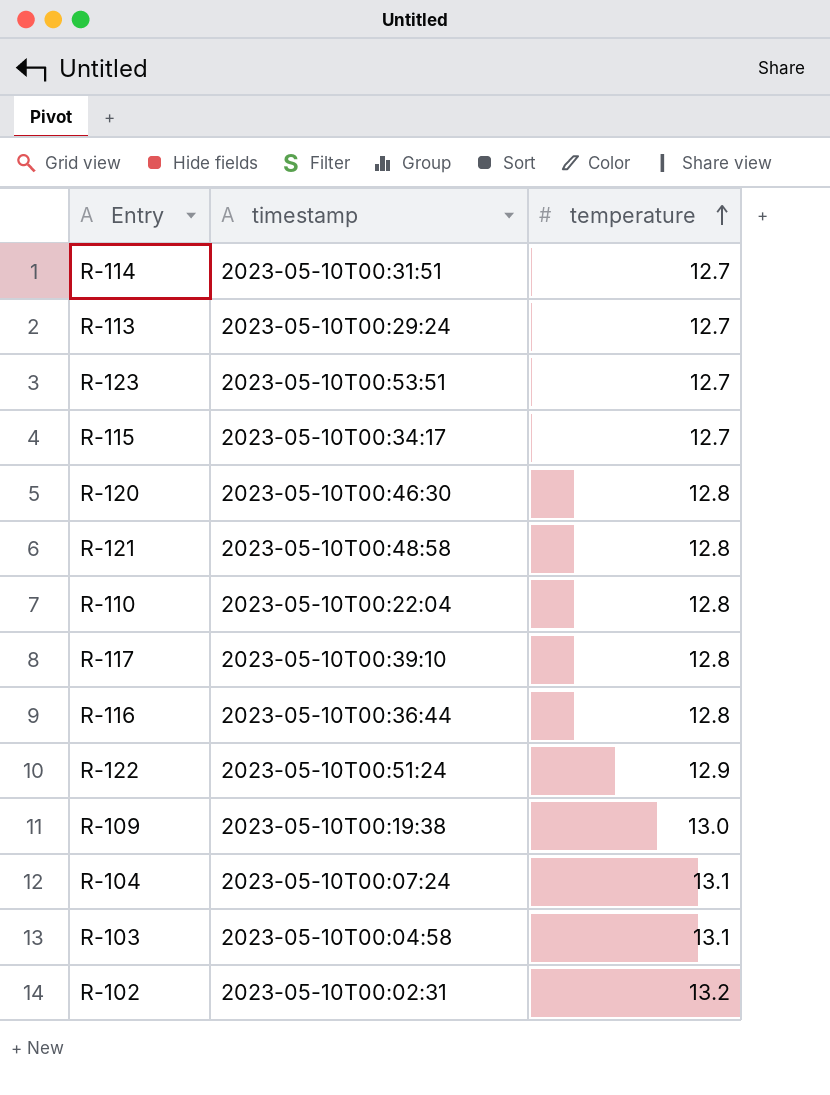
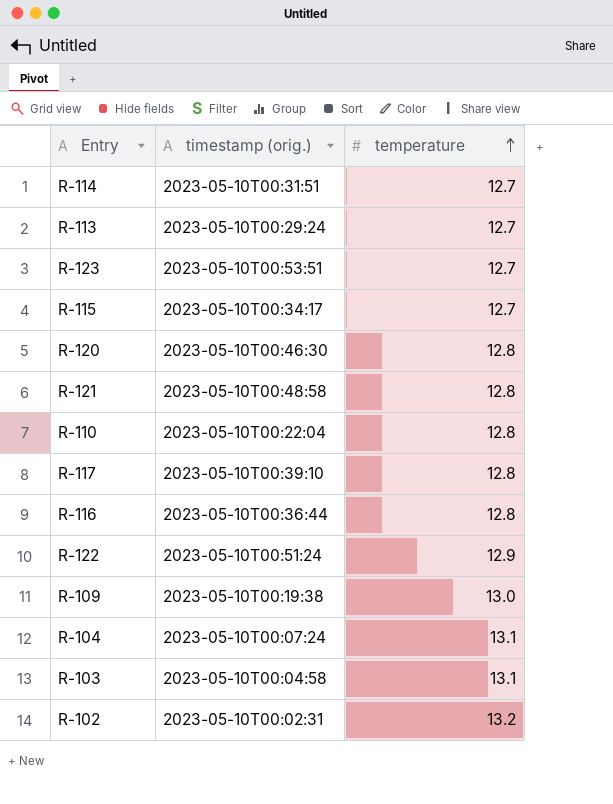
column name: timestamp -> timestamp (orig.)

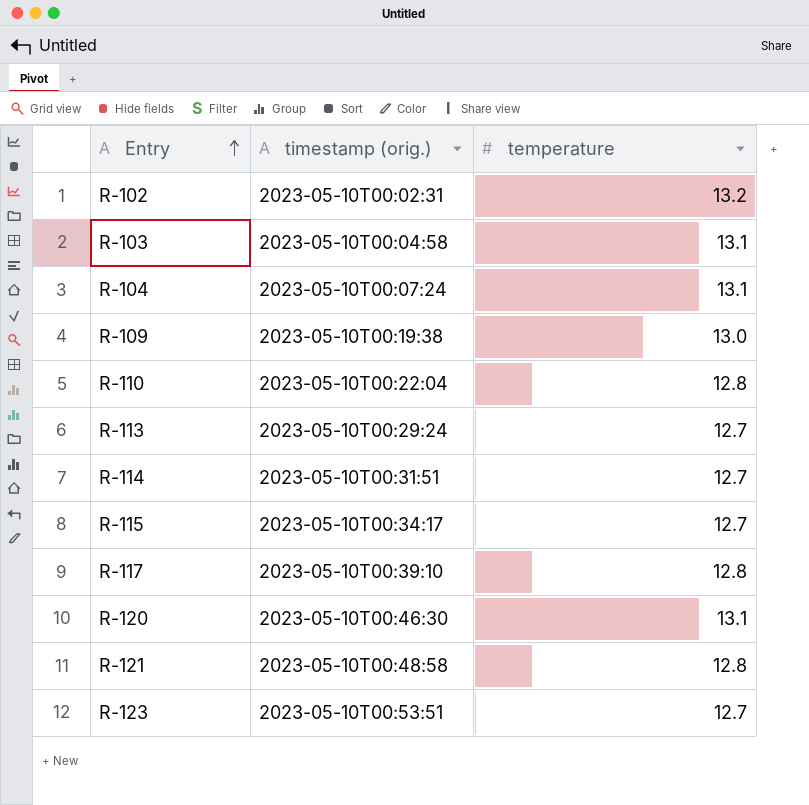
row order: temperature ascending -> Entry ascending
row R-116: 2023-05-10T00:36:44 | 12.8 -> none
row R-122: 2023-05-10T00:51:24 | 12.9 -> none
R-120 | temperature: 12.8 -> 13.1

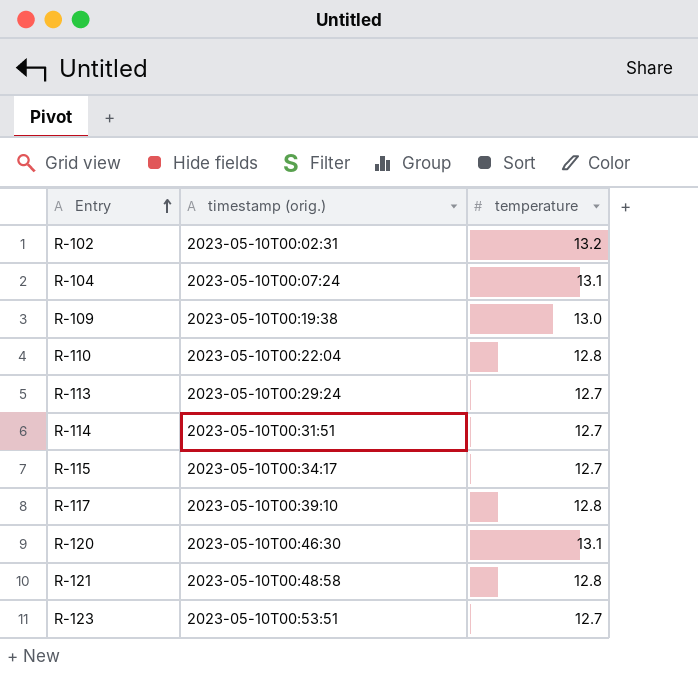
row R-103: 2023-05-10T00:04:58 | 13.1 -> none

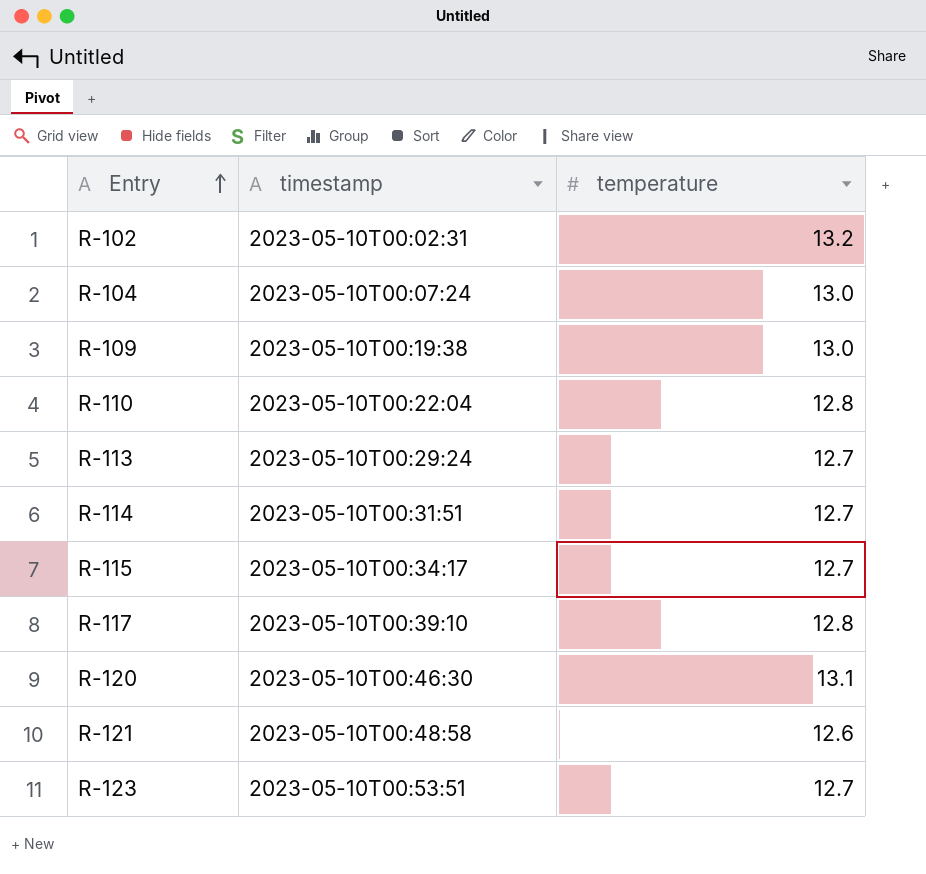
column name: timestamp (orig.) -> timestamp
R-104 | temperature: 13.1 -> 13.0
R-121 | temperature: 12.8 -> 12.6

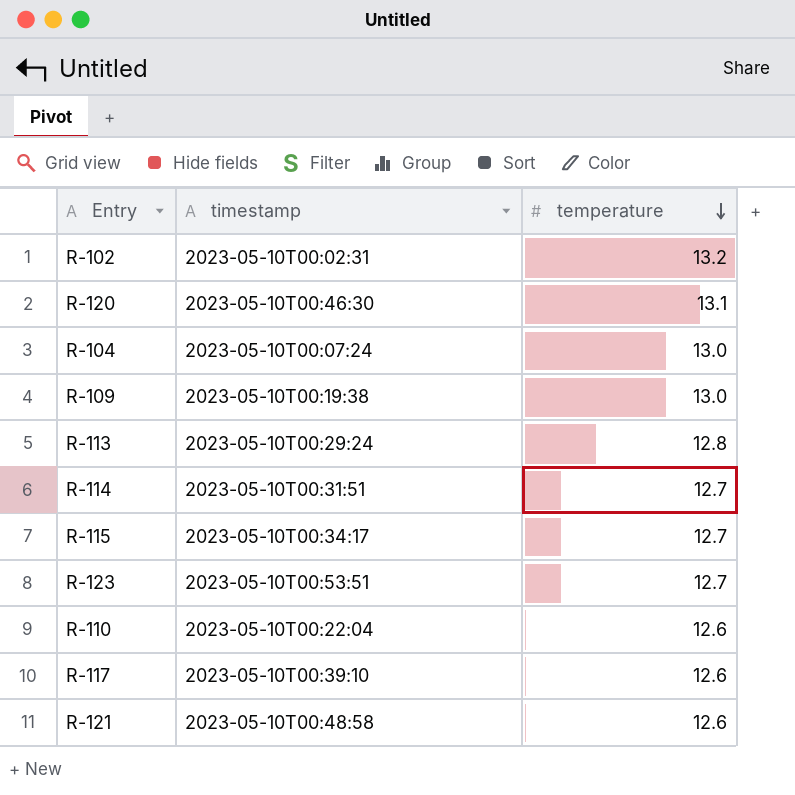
row order: Entry ascending -> temperature descending
R-113 | temperature: 12.7 -> 12.8
R-110 | temperature: 12.8 -> 12.6
R-117 | temperature: 12.8 -> 12.6

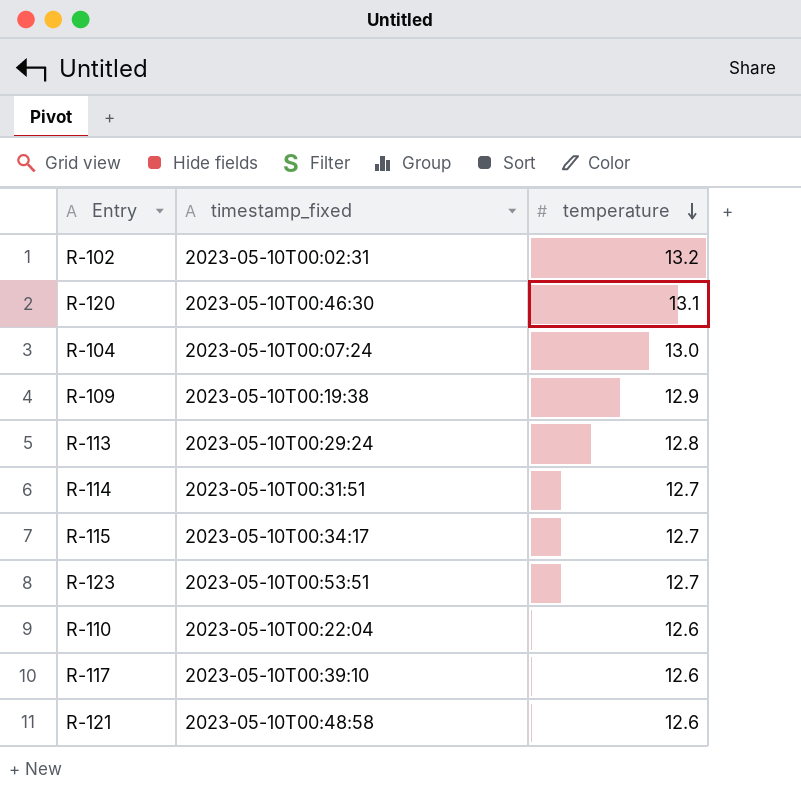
column name: timestamp -> timestamp_fixed
R-109 | temperature: 13.0 -> 12.9

